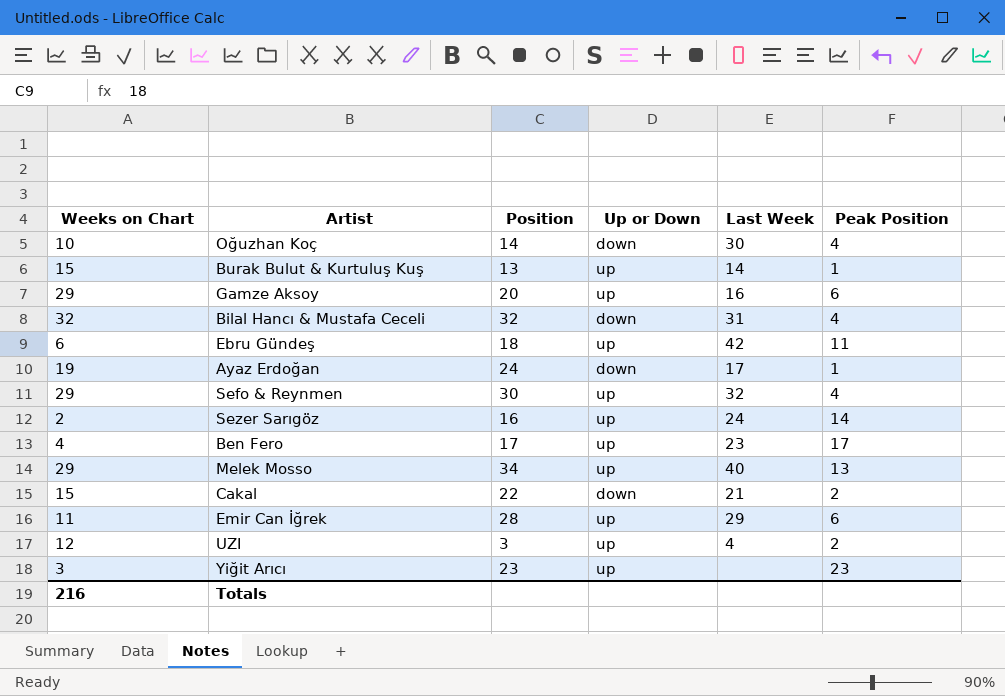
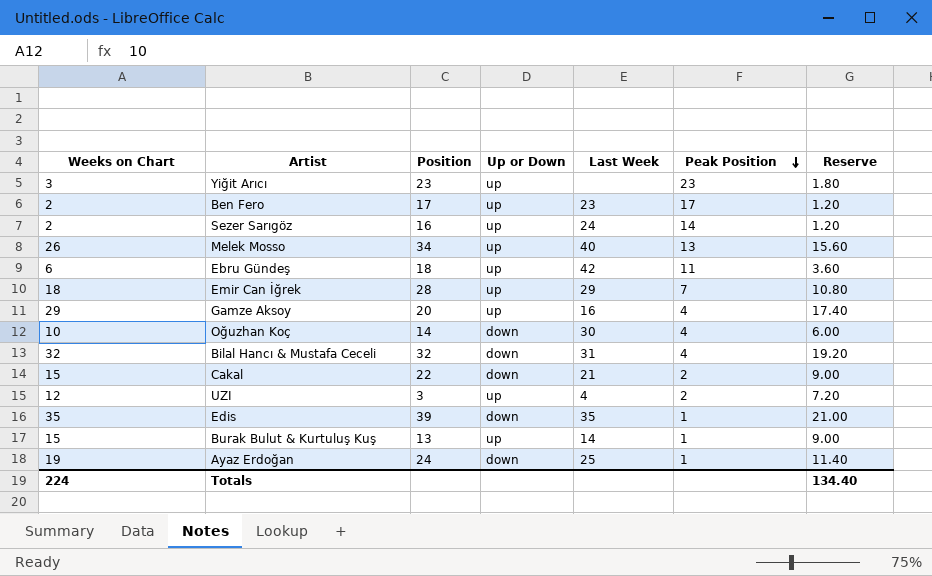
row order: none -> Peak Position descending
column Reserve | formula: none -> [Weeks on Chart] * 0.6
row Sefo & Reynmen: 29 | 30 | up | 32 | 4 -> none
Ben Fero | Weeks on Chart: 4 -> 2
Melek Mosso | Weeks on Chart: 29 -> 26
Emir Can İğrek | Weeks on Chart: 11 -> 18
Emir Can İğrek | Peak Position: 6 -> 7
Gamze Aksoy | Peak Position: 6 -> 4
row Edis: none -> 35 | 39 | down | 35 | 1 | 21.00
Ayaz Erdoğan | Last Week: 17 -> 25
Totals | Weeks on Chart: 216 -> 224

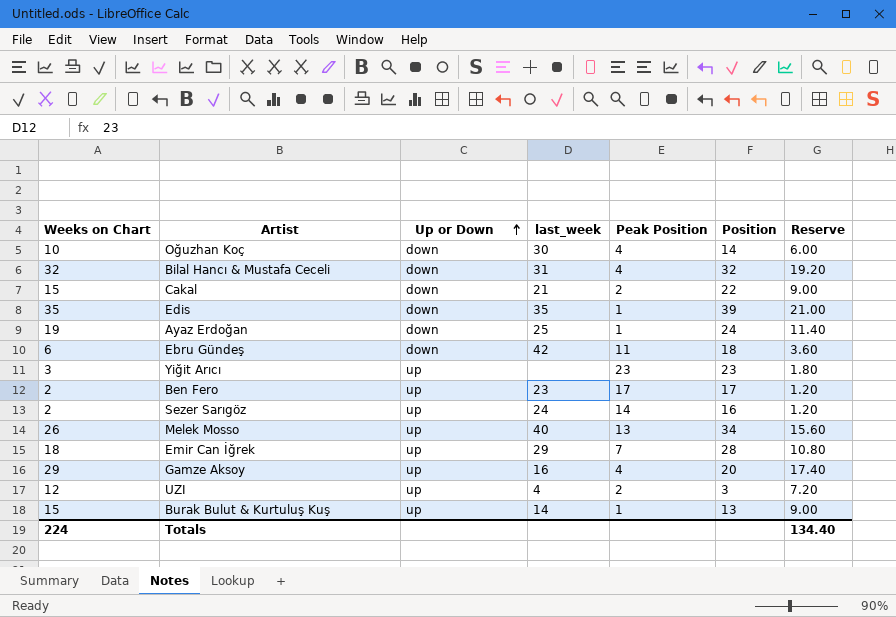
row order: Peak Position descending -> Up or Down ascending
column name: Last Week -> last_week
column Position | position: 3 -> 6
Ebru Gündeş | Up or Down: up -> down

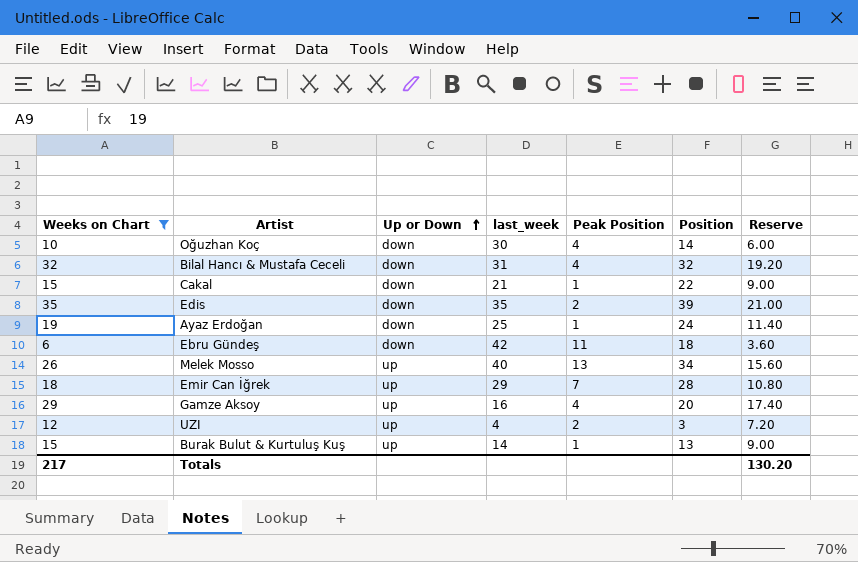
filter: none -> Weeks on Chart >= 6
Cakal | Peak Position: 2 -> 1
Edis | Peak Position: 1 -> 2
Totals | Weeks on Chart: 224 -> 217
Totals | Reserve: 134.40 -> 130.20

